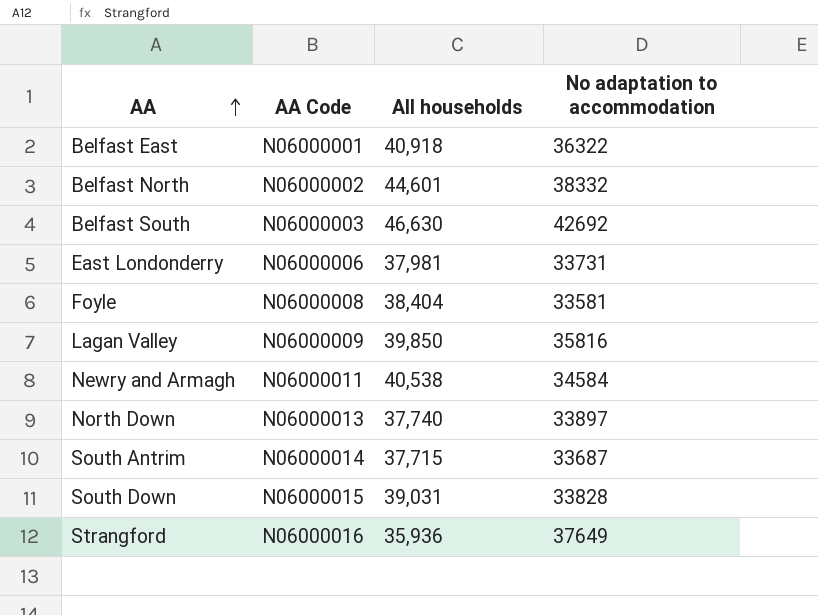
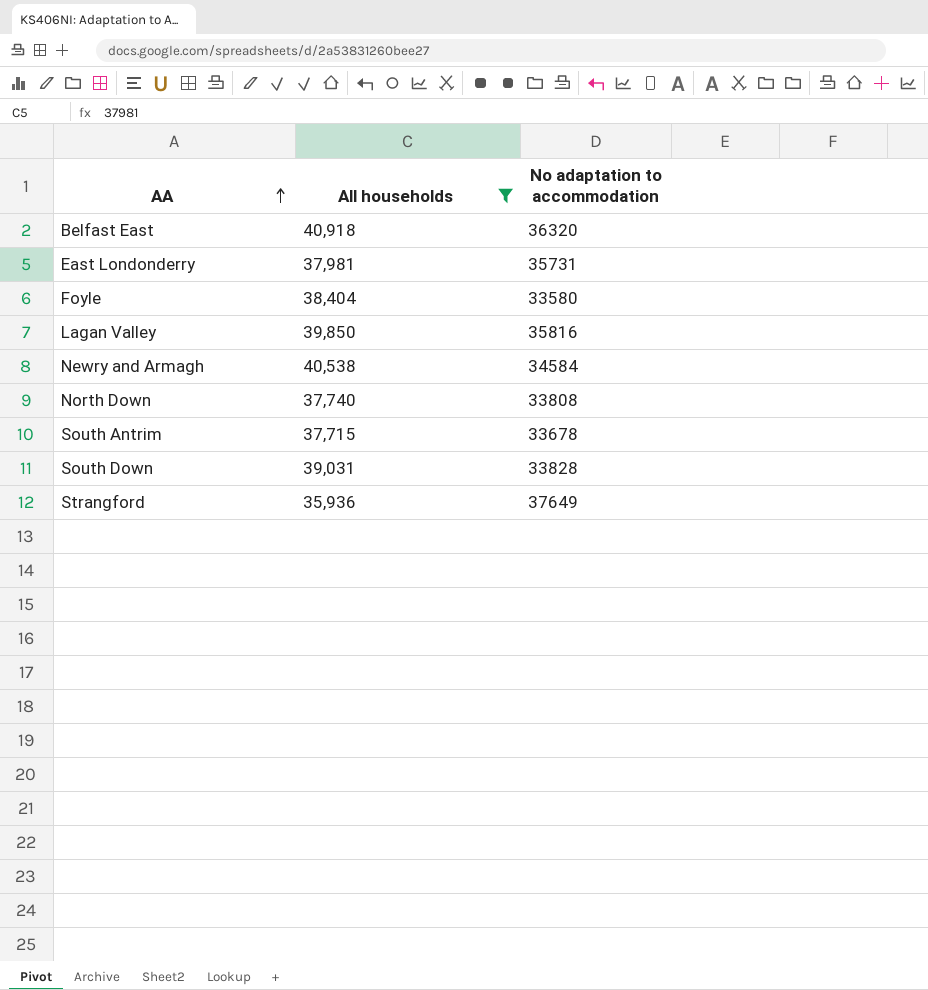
filter: none -> All households <= 40,918
column AA Code | position: 2 -> none
Belfast East | No adaptation to accommodation: 36322 -> 36320
East Londonderry | No adaptation to accommodation: 33731 -> 35731
Foyle | No adaptation to accommodation: 33581 -> 33580
North Down | No adaptation to accommodation: 33897 -> 33808
South Antrim | No adaptation to accommodation: 33687 -> 33678

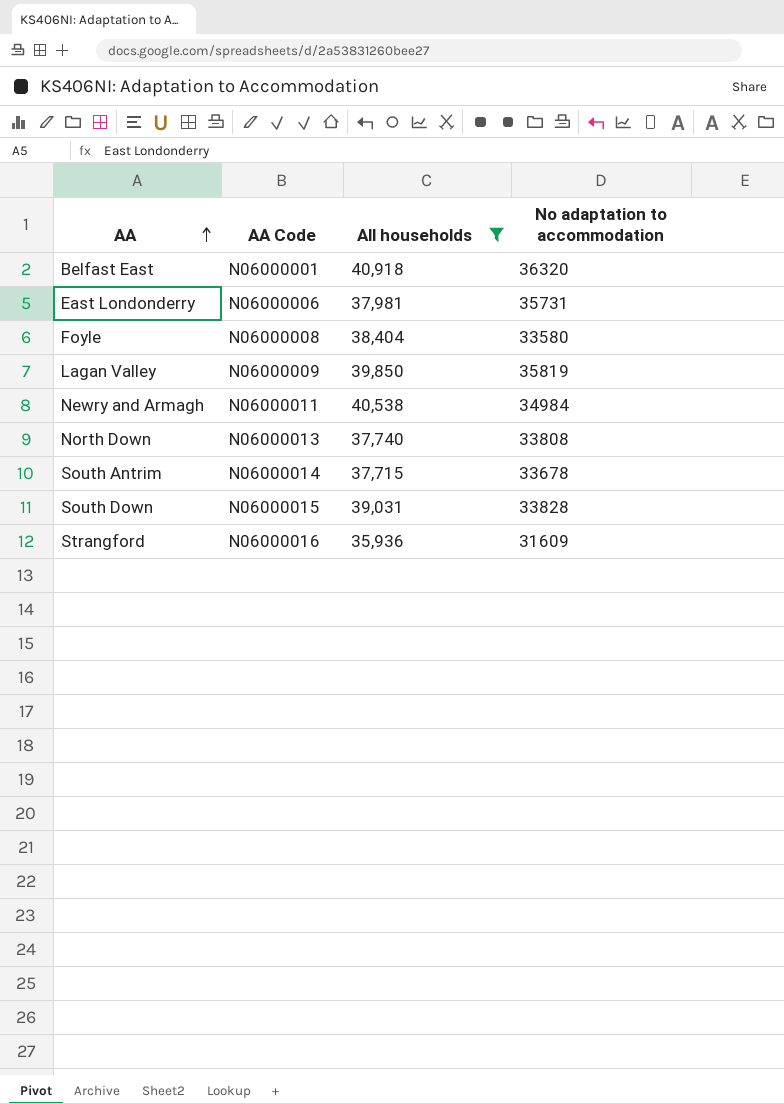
column AA Code | position: none -> 2
Lagan Valley | No adaptation to accommodation: 35816 -> 35819
Newry and Armagh | No adaptation to accommodation: 34584 -> 34984
Strangford | No adaptation to accommodation: 37649 -> 31609

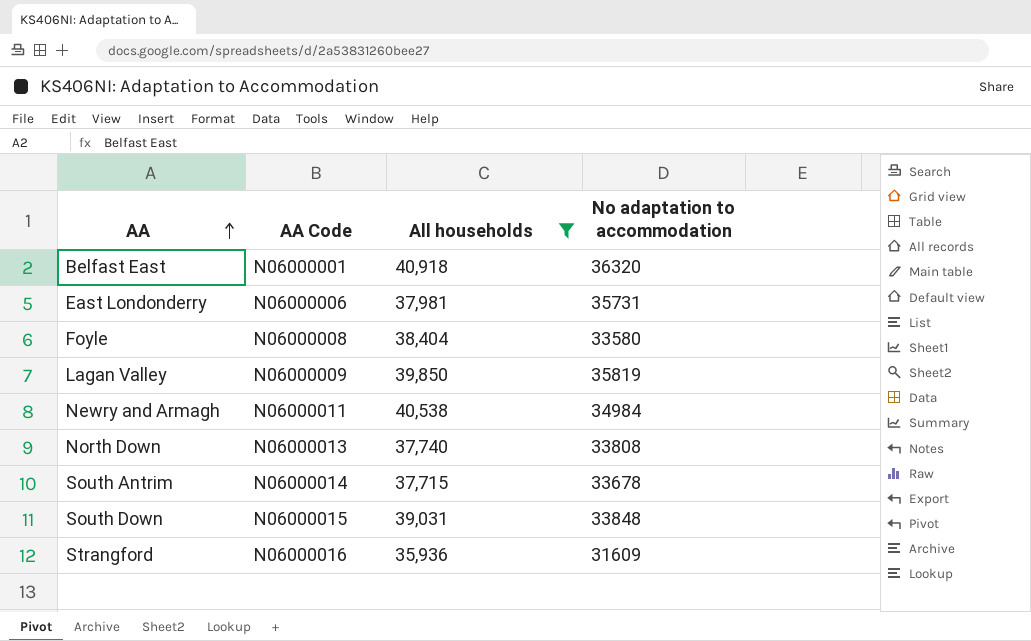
South Down | No adaptation to accommodation: 33828 -> 33848

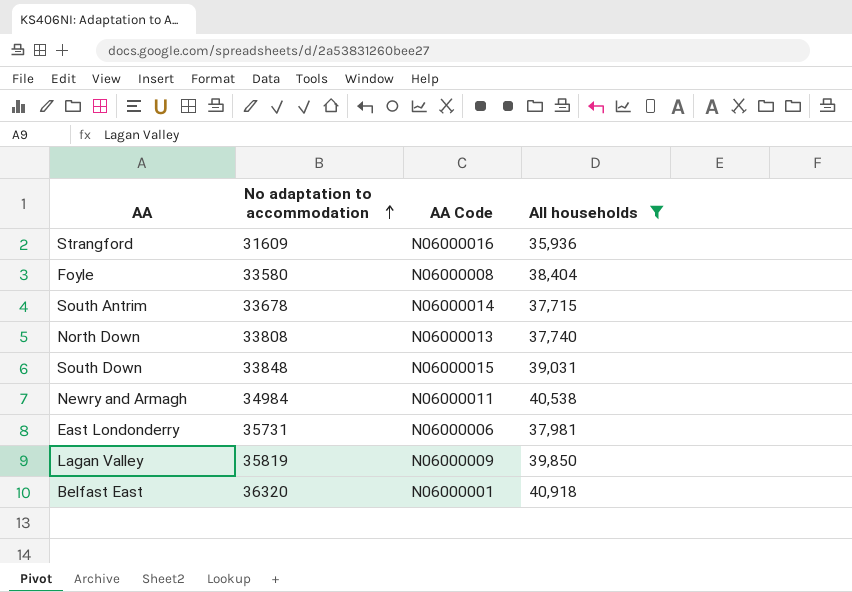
row order: AA ascending -> No adaptation to accommodation ascending
column No adaptation to accommodation | position: 4 -> 2

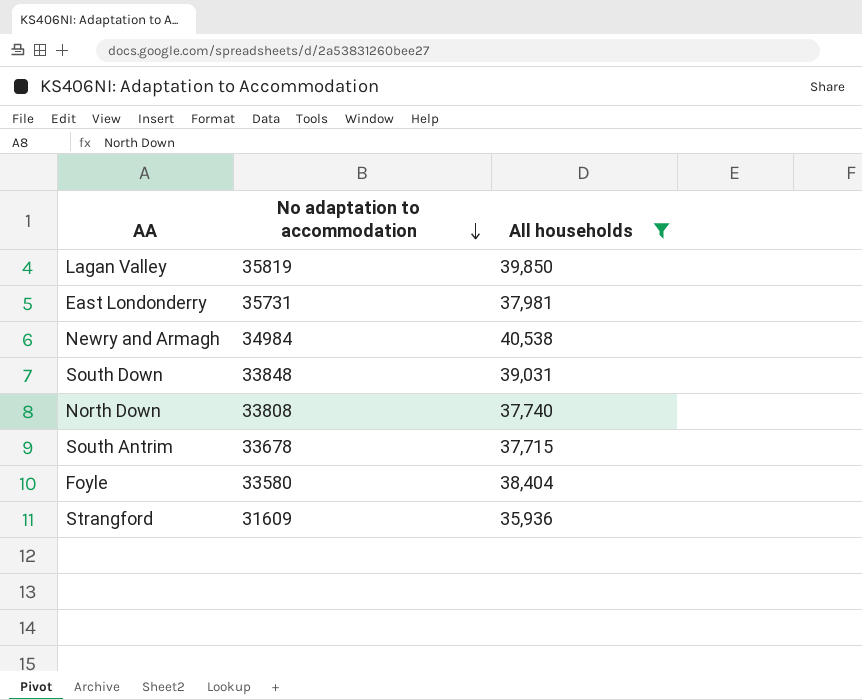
row order: No adaptation to accommodation ascending -> No adaptation to accommodation descending
column AA Code | position: 3 -> none
row Belfast East: 36320 | N06000001 | 40,918 -> none

